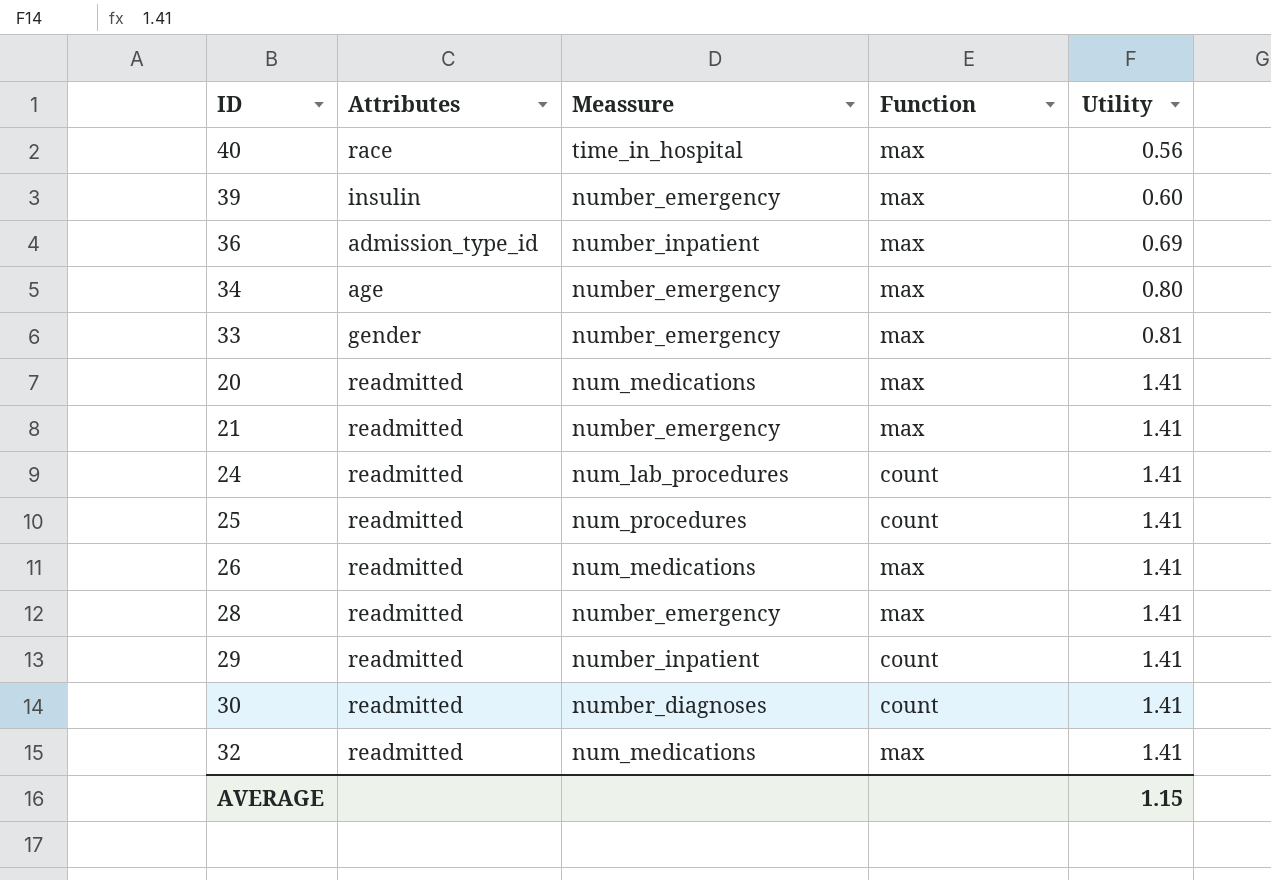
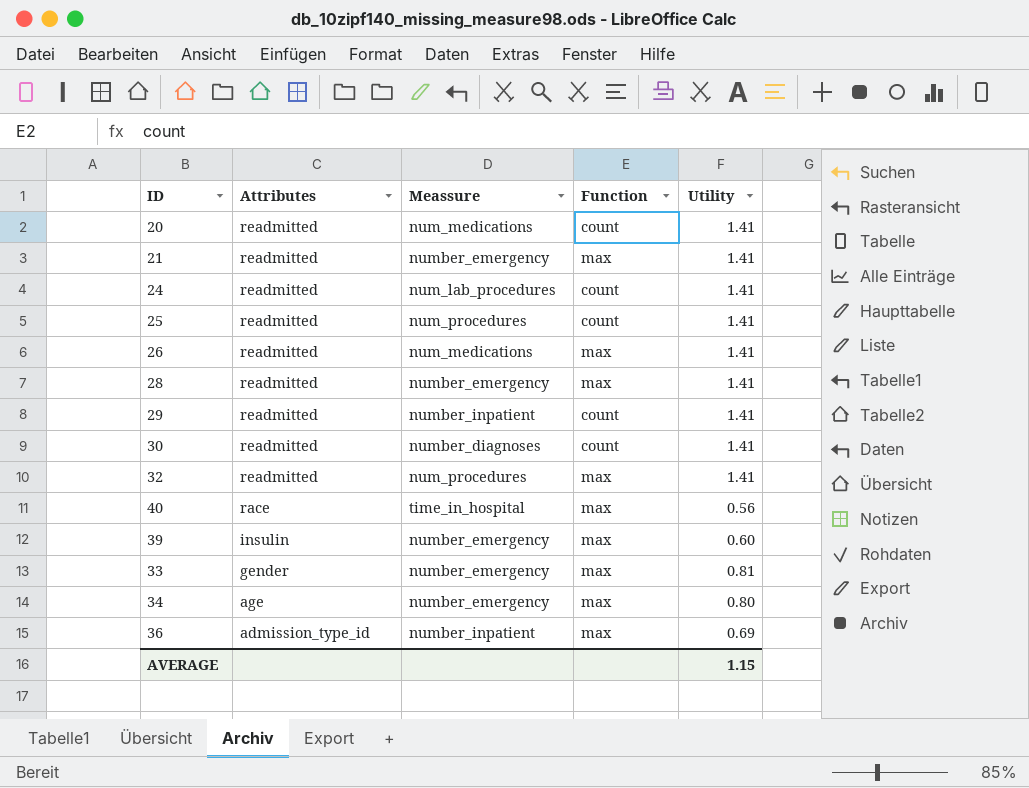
row order: Utility ascending -> Attributes descending
20 | Function: max -> count
32 | Meassure: num_medications -> num_procedures

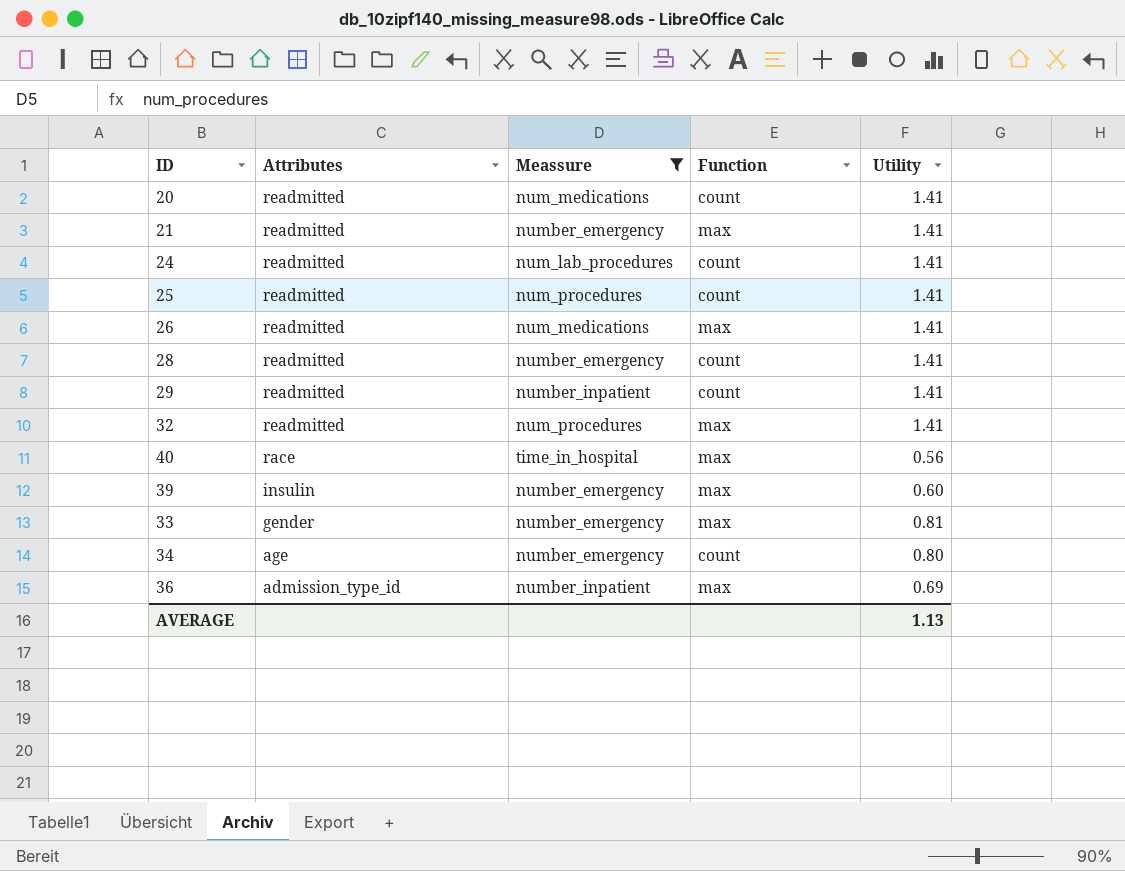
filter: none -> Meassure != number_diagnoses
28 | Function: max -> count
34 | Function: max -> count
AVERAGE | Utility: 1.15 -> 1.13

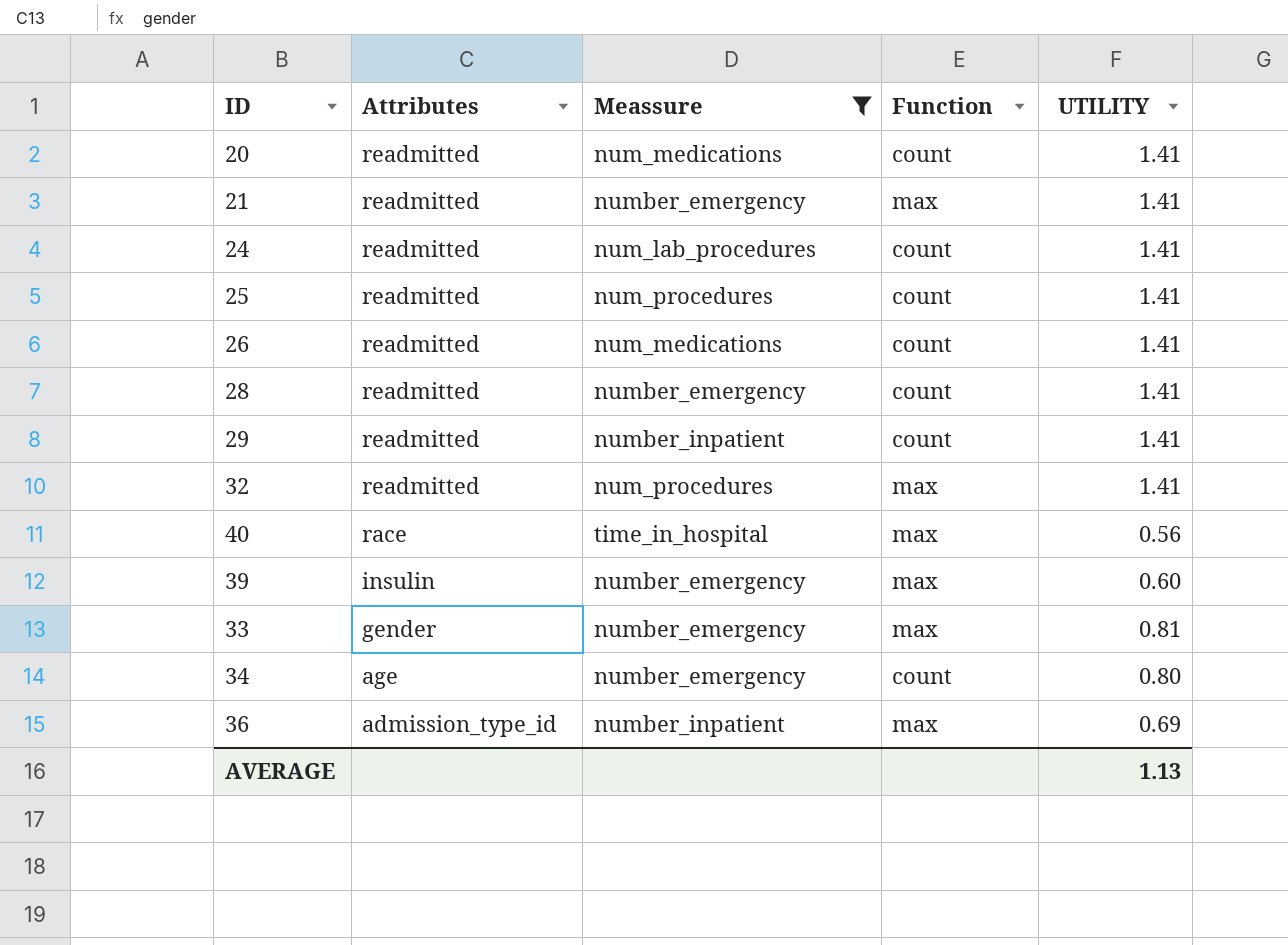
column name: Utility -> UTILITY
26 | Function: max -> count

